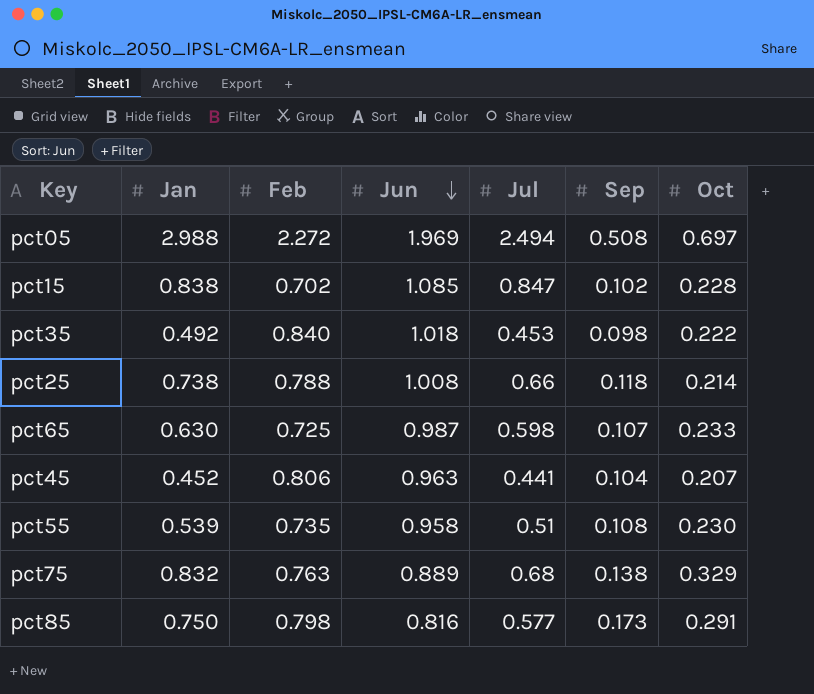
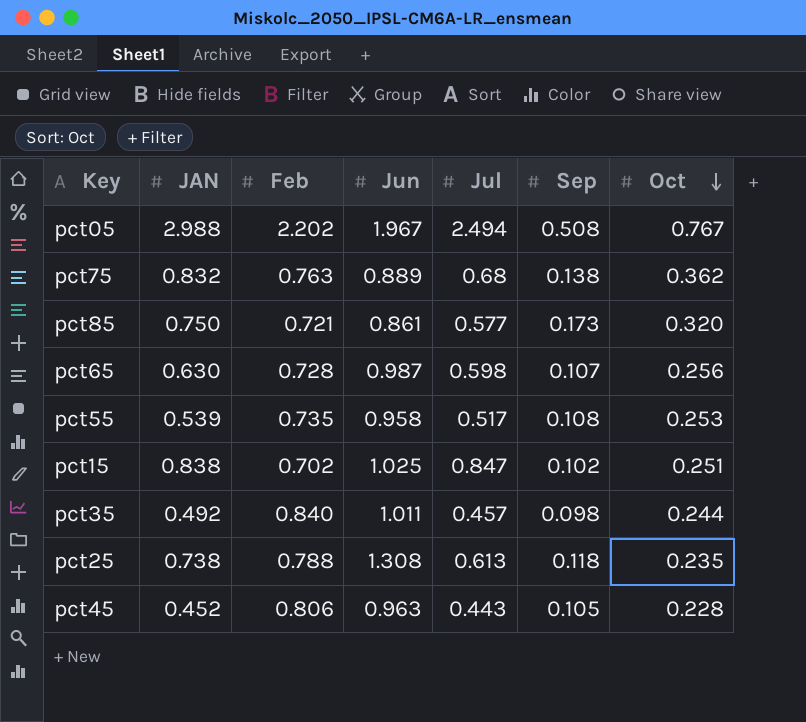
row order: Jun descending -> Oct descending
column name: Jan -> JAN
pct05 | Feb: 2.272 -> 2.202
pct05 | Jun: 1.969 -> 1.967
pct05 | Oct: 0.697 -> 0.767
pct75 | Oct: 0.329 -> 0.362
pct85 | Feb: 0.798 -> 0.721
pct85 | Jun: 0.816 -> 0.861
pct85 | Oct: 0.291 -> 0.320
pct65 | Feb: 0.725 -> 0.728
pct65 | Oct: 0.233 -> 0.256
pct55 | Jul: 0.51 -> 0.517
pct55 | Oct: 0.230 -> 0.253
pct15 | Jun: 1.085 -> 1.025
pct15 | Oct: 0.228 -> 0.251
pct35 | Jun: 1.018 -> 1.011
pct35 | Jul: 0.453 -> 0.457
pct35 | Oct: 0.222 -> 0.244
pct25 | Jun: 1.008 -> 1.308
pct25 | Jul: 0.66 -> 0.613
pct25 | Oct: 0.214 -> 0.235
pct45 | Jul: 0.441 -> 0.443
pct45 | Sep: 0.104 -> 0.105
pct45 | Oct: 0.207 -> 0.228

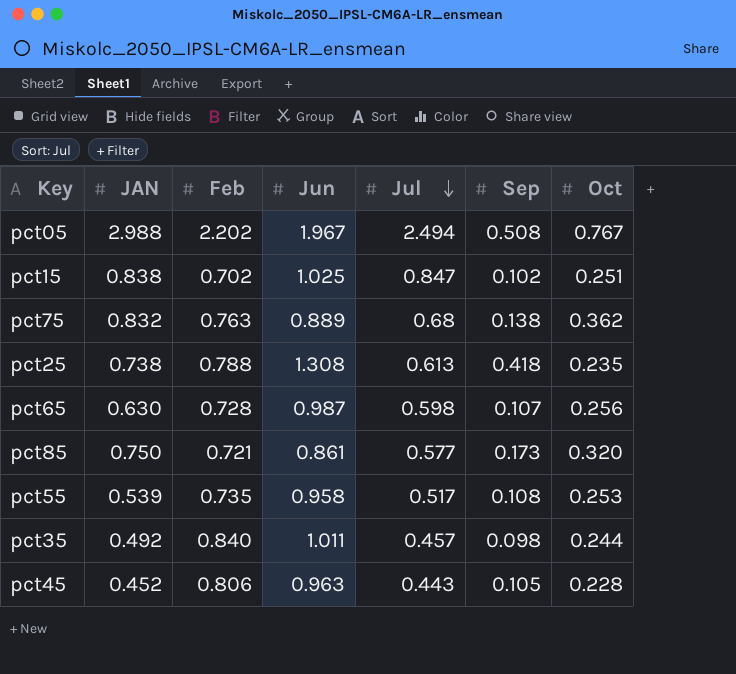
row order: Oct descending -> Jul descending
pct25 | Sep: 0.118 -> 0.418

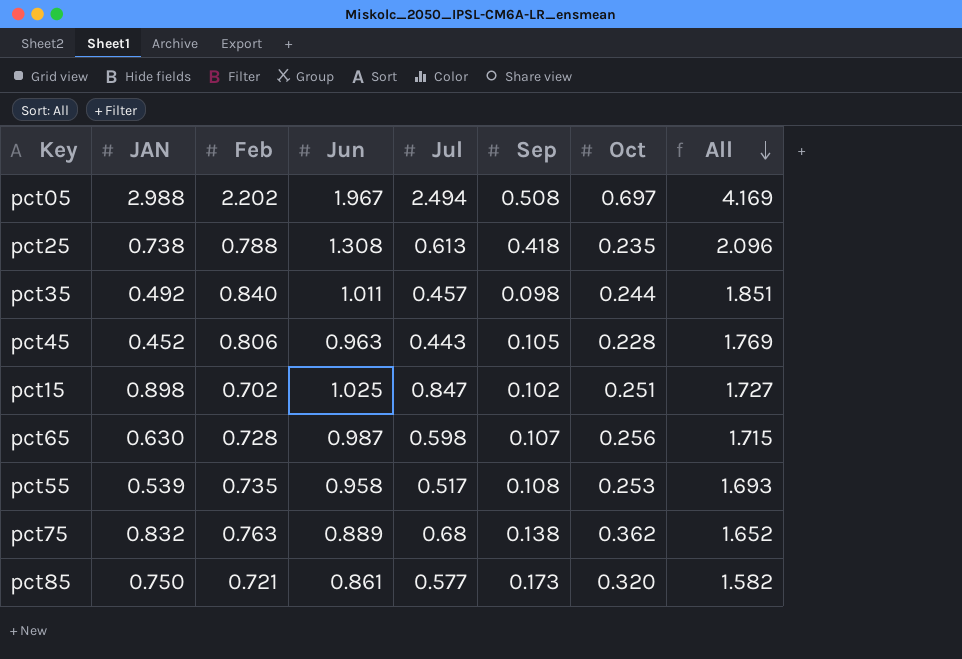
row order: Jul descending -> All descending
column All | formula: none -> [Feb] + [Jun]
pct05 | Oct: 0.767 -> 0.697
pct15 | JAN: 0.838 -> 0.898

